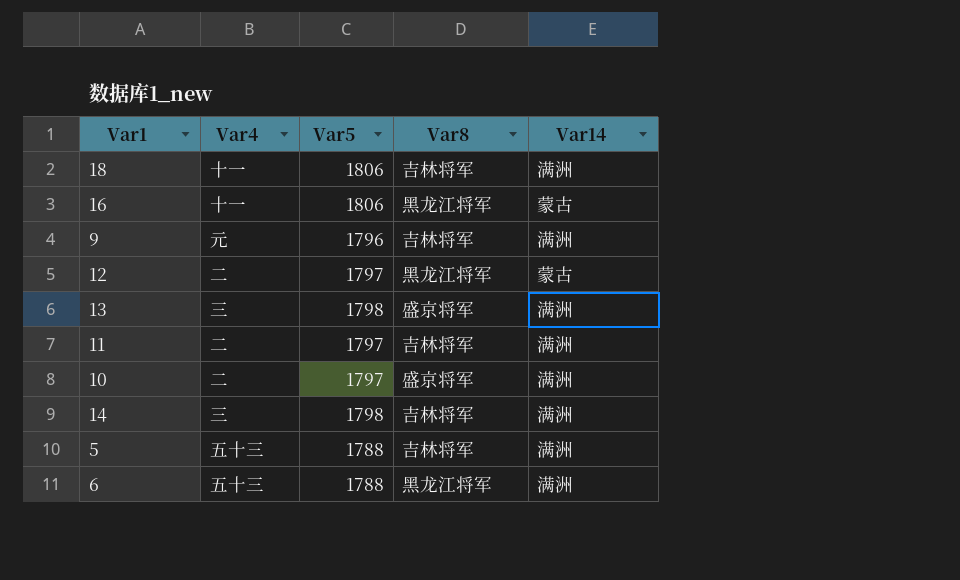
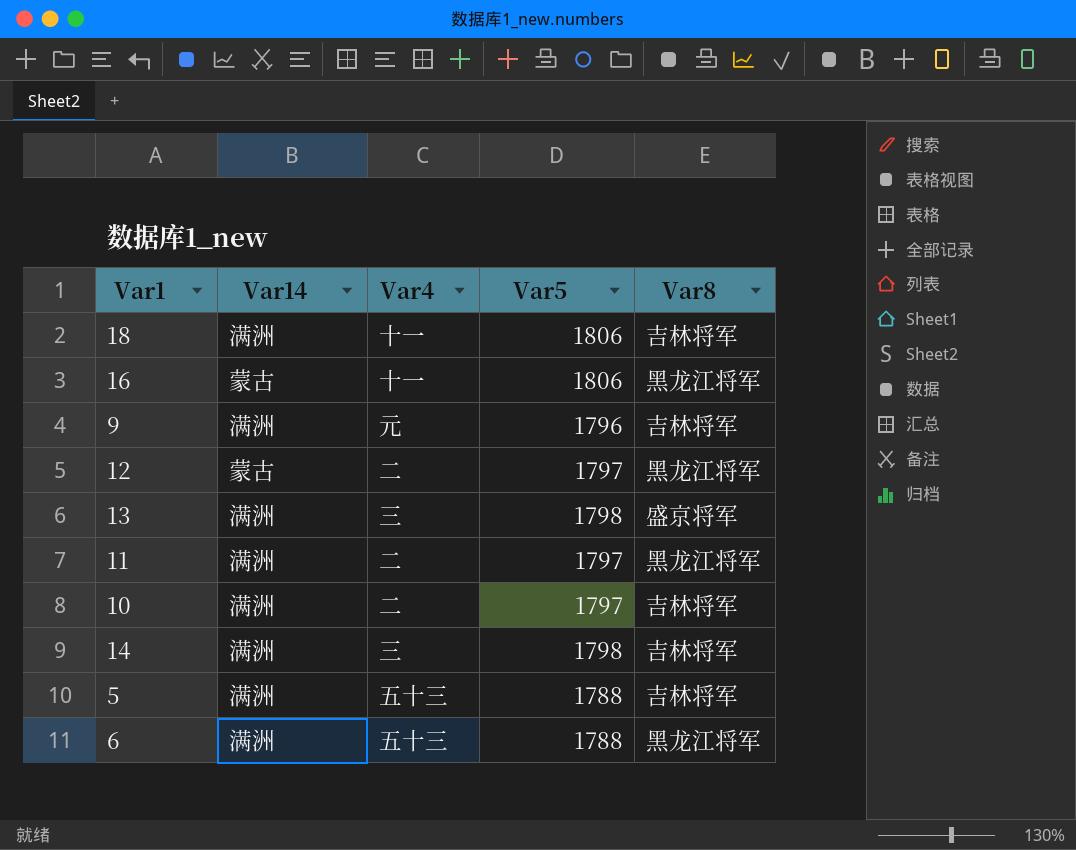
column Var14 | position: 5 -> 2
11 | Var8: 吉林将军 -> 黑龙江将军
10 | Var8: 盛京将军 -> 吉林将军

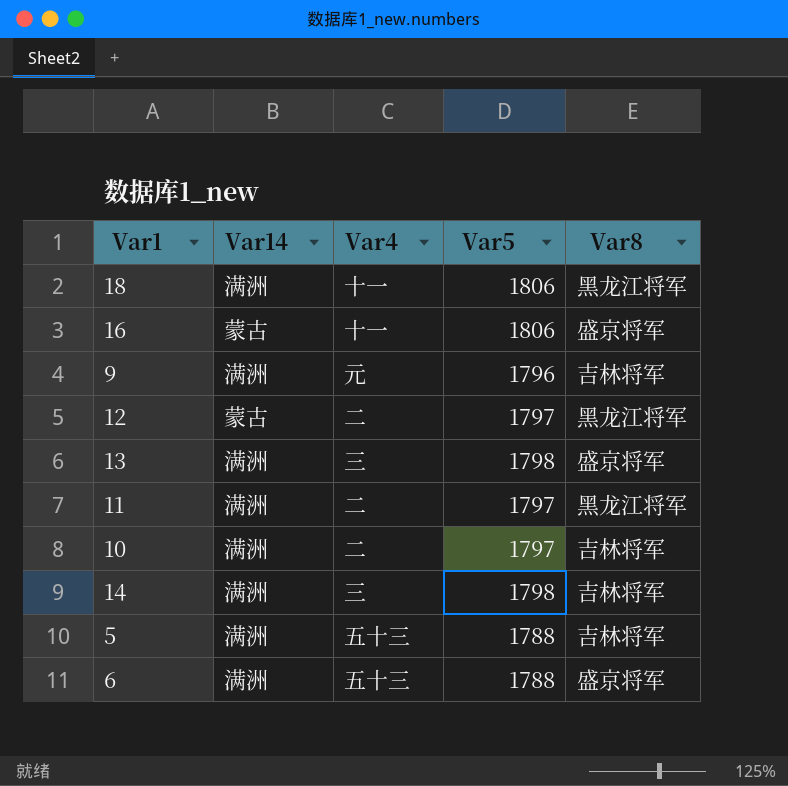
18 | Var8: 吉林将军 -> 黑龙江将军
16 | Var8: 黑龙江将军 -> 盛京将军
6 | Var8: 黑龙江将军 -> 盛京将军

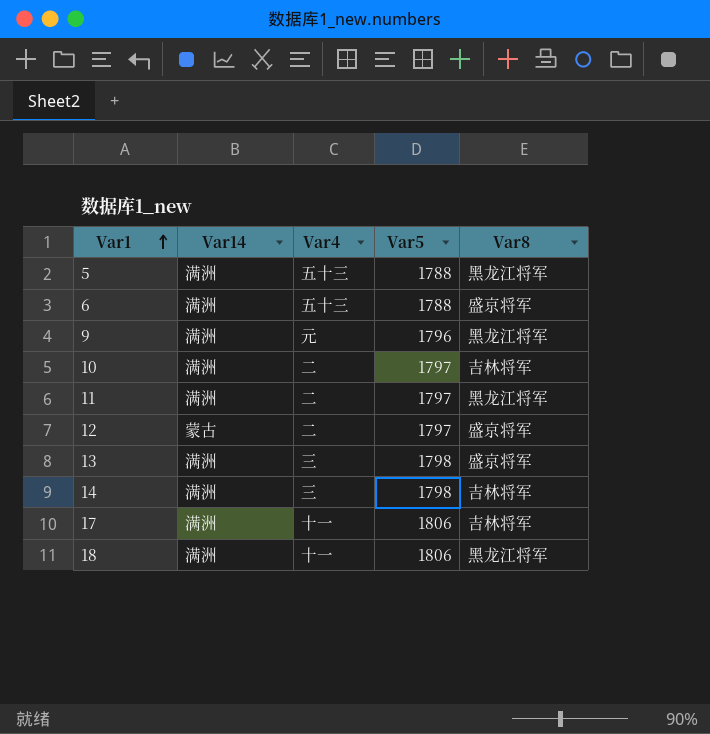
row order: none -> Var1 ascending
row 16: 蒙古 | 十一 | 1806 | 盛京将军 -> none
5 | Var8: 吉林将军 -> 黑龙江将军
9 | Var8: 吉林将军 -> 黑龙江将军
12 | Var8: 黑龙江将军 -> 盛京将军
row 17: none -> 满洲 | 十一 | 1806 | 吉林将军

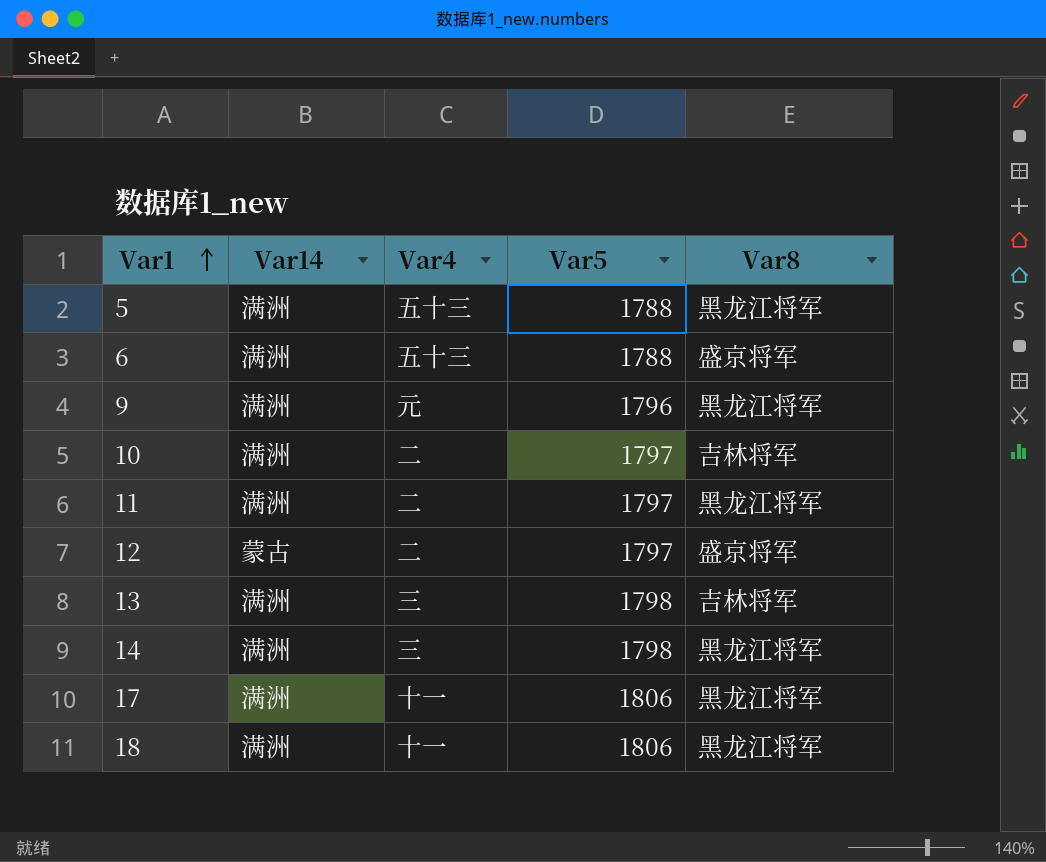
13 | Var8: 盛京将军 -> 吉林将军
14 | Var8: 吉林将军 -> 黑龙江将军
17 | Var8: 吉林将军 -> 黑龙江将军

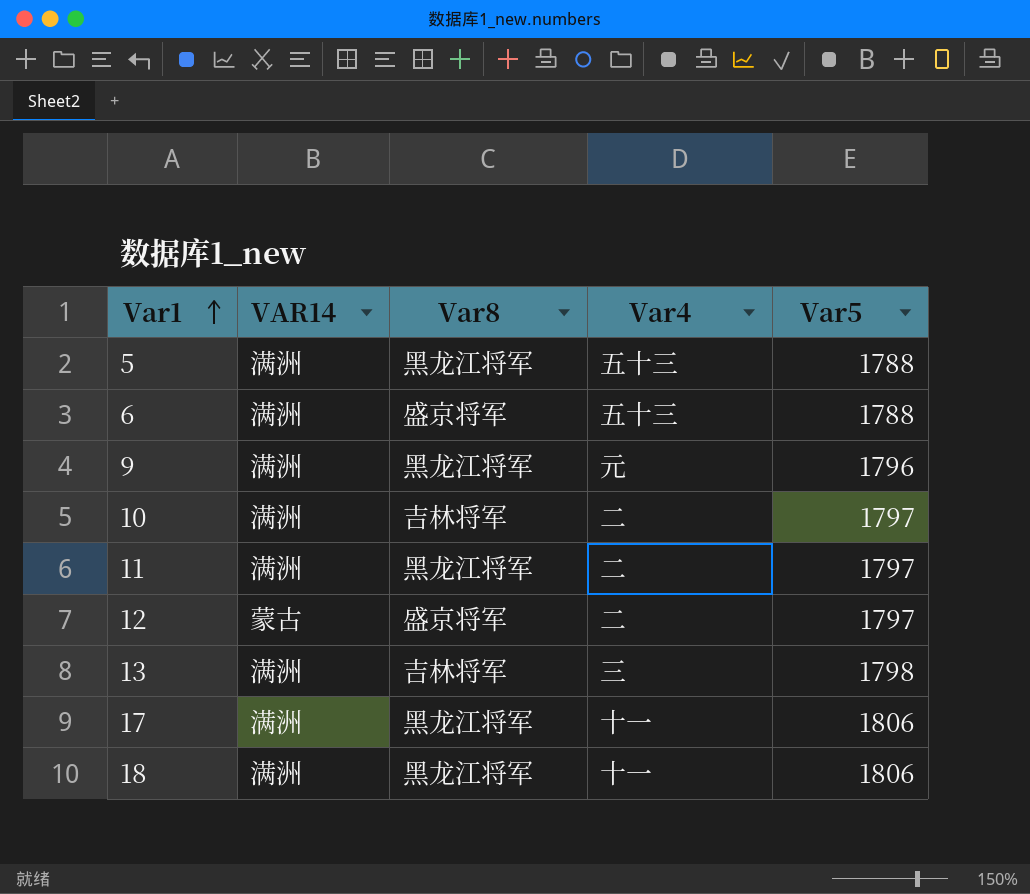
column name: Var14 -> VAR14
column Var8 | position: 5 -> 3
row 14: 满洲 | 三 | 1798 | 黑龙江将军 -> none

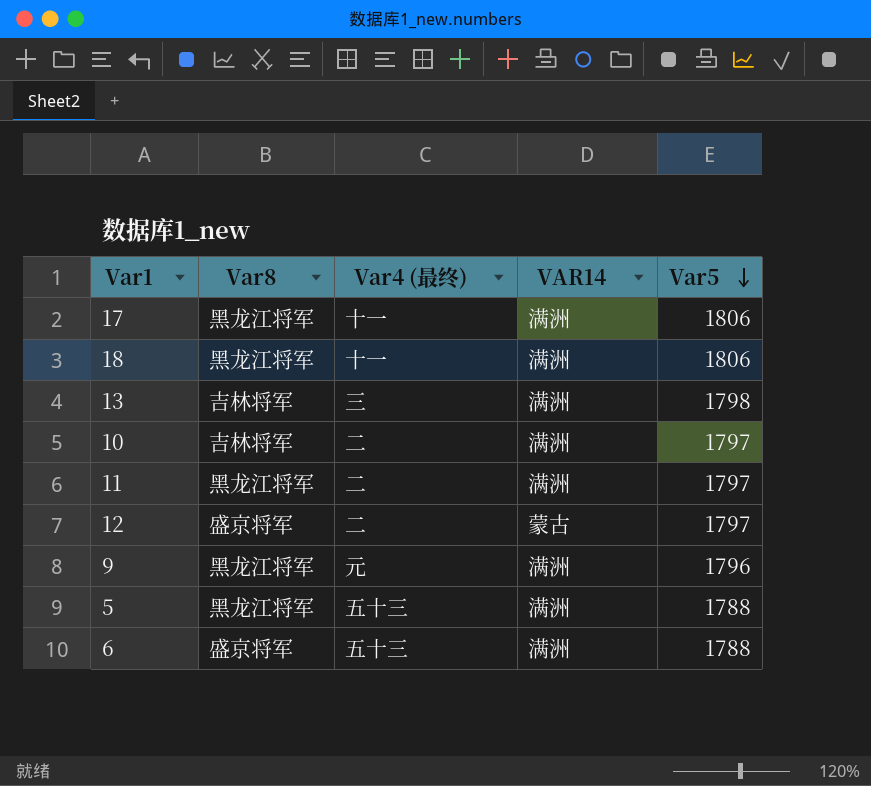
row order: Var1 ascending -> Var5 descending
column name: Var4 -> Var4 (最终)
column VAR14 | position: 2 -> 4

